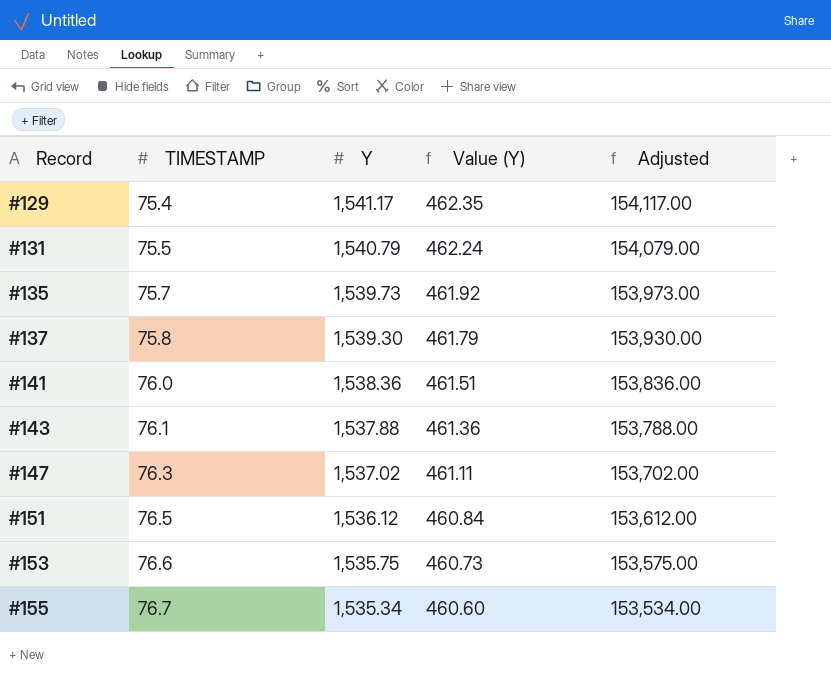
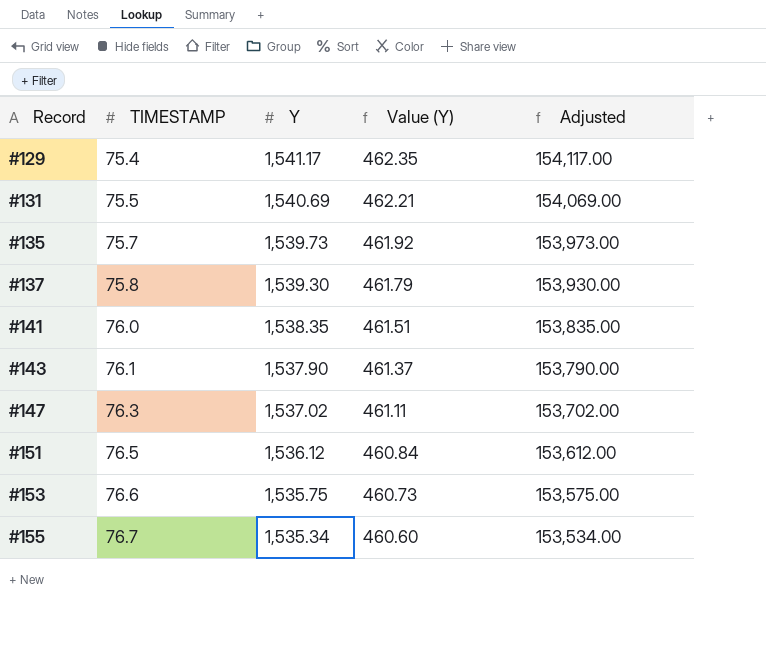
#131 | Y: 1,540.79 -> 1,540.69
#131 | Value (Y): 462.24 -> 462.21
#131 | Adjusted: 154,079.00 -> 154,069.00
#141 | Y: 1,538.36 -> 1,538.35
#141 | Adjusted: 153,836.00 -> 153,835.00
#143 | Y: 1,537.88 -> 1,537.90
#143 | Value (Y): 461.36 -> 461.37
#143 | Adjusted: 153,788.00 -> 153,790.00

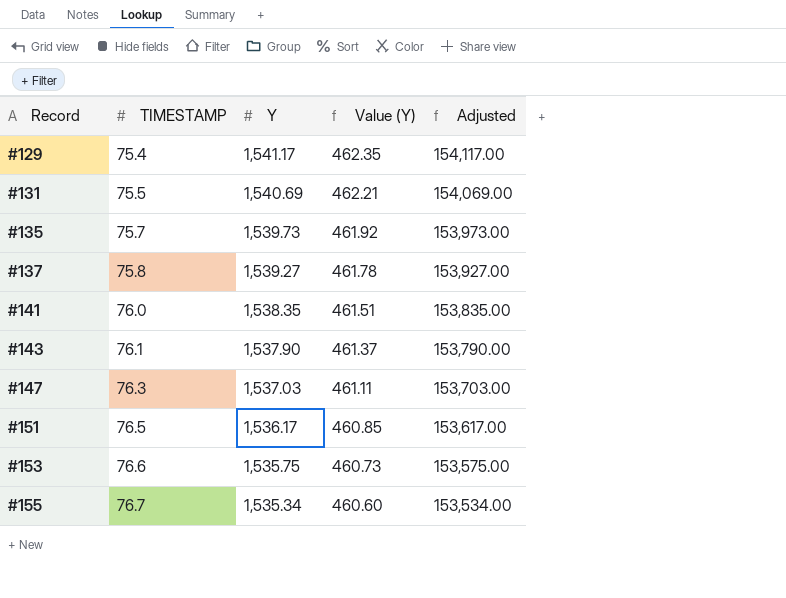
#137 | Y: 1,539.30 -> 1,539.27
#137 | Value (Y): 461.79 -> 461.78
#137 | Adjusted: 153,930.00 -> 153,927.00
#147 | Y: 1,537.02 -> 1,537.03
#147 | Adjusted: 153,702.00 -> 153,703.00
#151 | Y: 1,536.12 -> 1,536.17
#151 | Value (Y): 460.84 -> 460.85
#151 | Adjusted: 153,612.00 -> 153,617.00

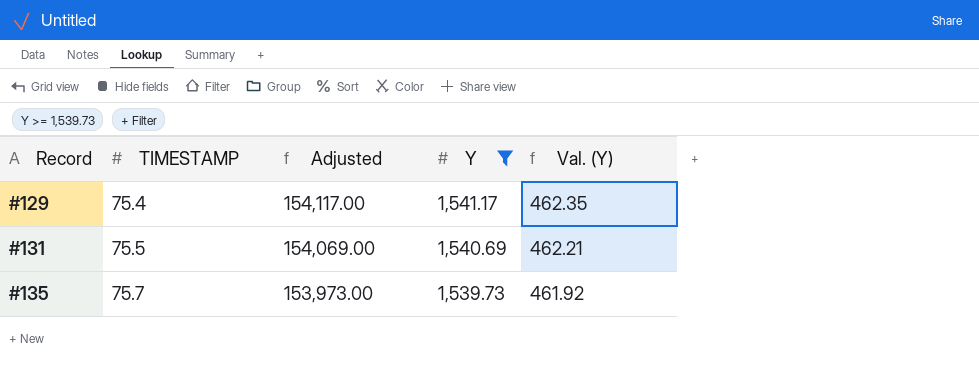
filter: none -> Y >= 1,539.73
column Adjusted | position: 5 -> 3
column name: Value (Y) -> Val. (Y)

